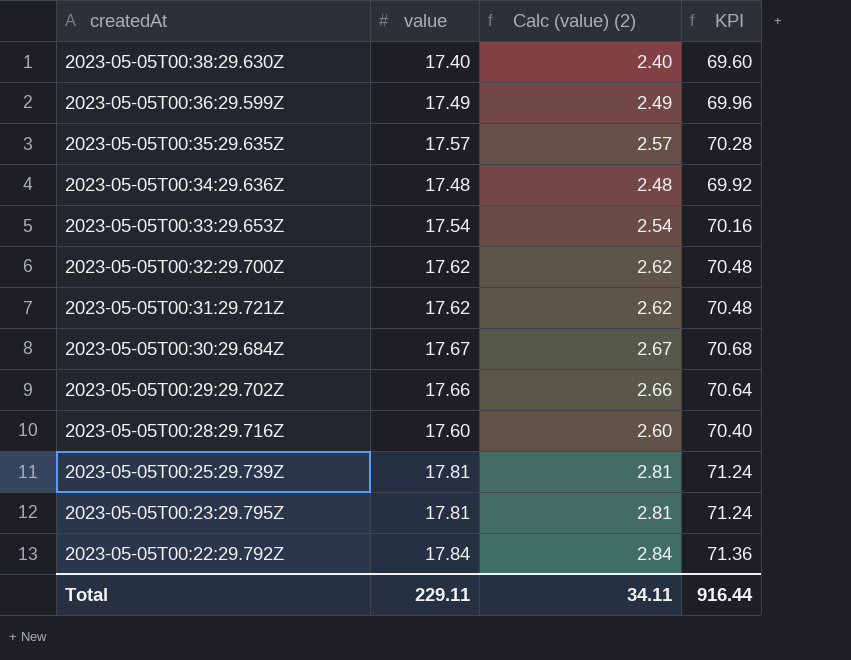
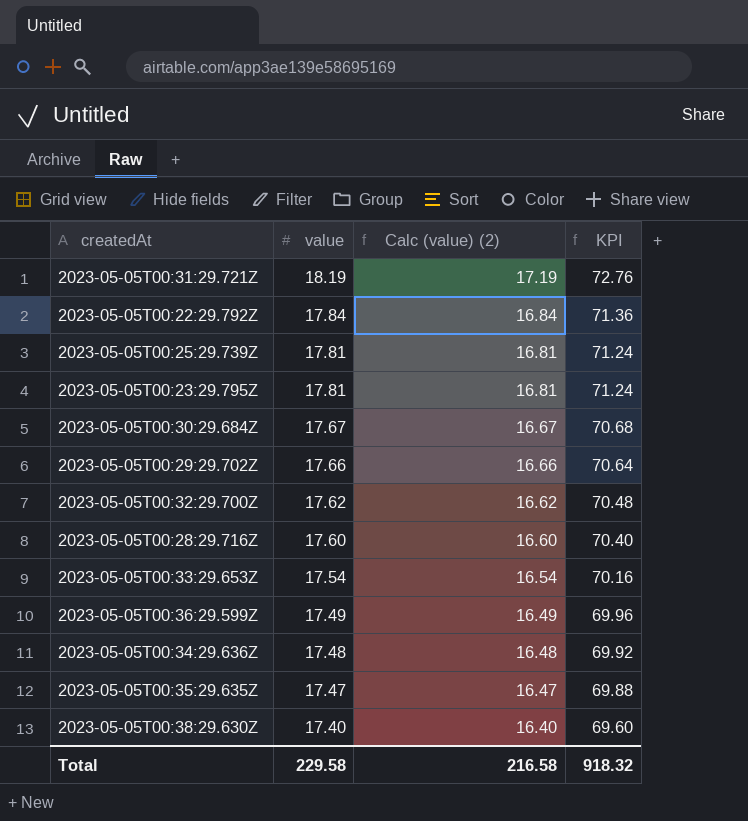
row order: createdAt descending -> value descending
column Calc (value) (2) | formula: [value] - 15 -> [value] - 1
2023-05-05T00:31:29.721Z | value: 17.62 -> 18.19
2023-05-05T00:31:29.721Z | KPI: 70.48 -> 72.76
2023-05-05T00:35:29.635Z | value: 17.57 -> 17.47
2023-05-05T00:35:29.635Z | KPI: 70.28 -> 69.88
Total | value: 229.11 -> 229.58
Total | Calc (value) (2): 34.11 -> 216.58
Total | KPI: 916.44 -> 918.32

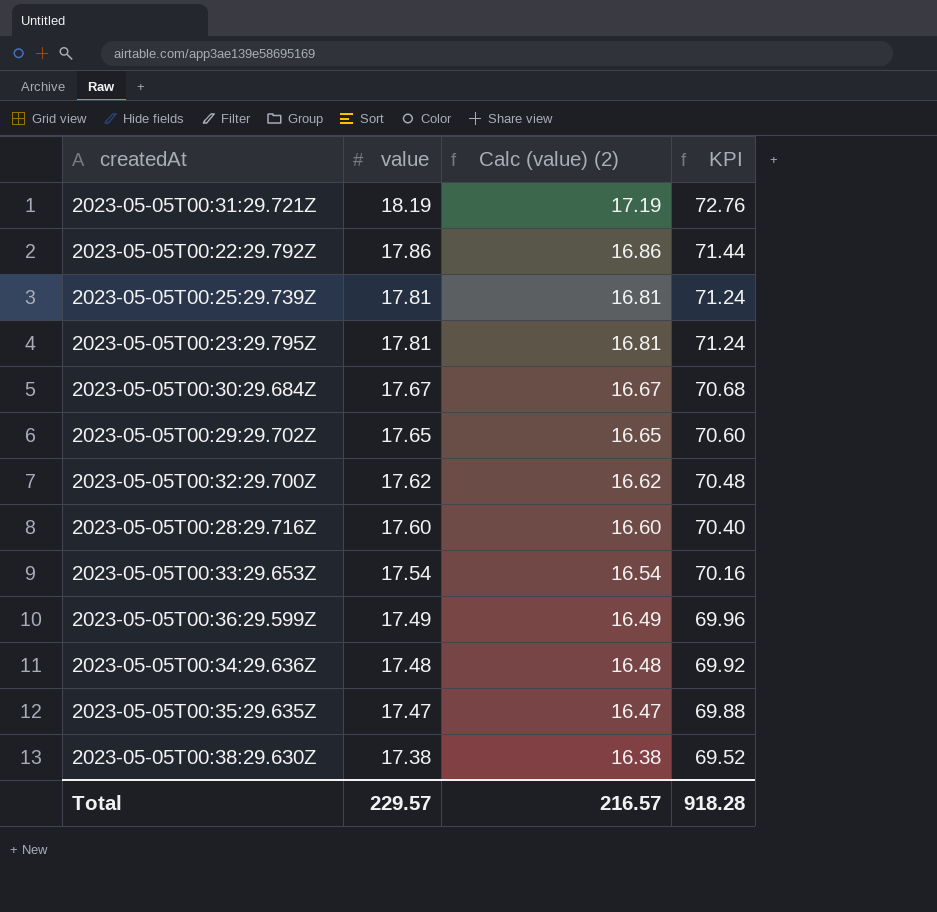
2023-05-05T00:22:29.792Z | value: 17.84 -> 17.86
2023-05-05T00:22:29.792Z | Calc (value) (2): 16.84 -> 16.86
2023-05-05T00:22:29.792Z | KPI: 71.36 -> 71.44
2023-05-05T00:29:29.702Z | value: 17.66 -> 17.65
2023-05-05T00:29:29.702Z | Calc (value) (2): 16.66 -> 16.65
2023-05-05T00:29:29.702Z | KPI: 70.64 -> 70.60
2023-05-05T00:38:29.630Z | value: 17.40 -> 17.38
2023-05-05T00:38:29.630Z | Calc (value) (2): 16.40 -> 16.38
2023-05-05T00:38:29.630Z | KPI: 69.60 -> 69.52
Total | value: 229.58 -> 229.57
Total | Calc (value) (2): 216.58 -> 216.57
Total | KPI: 918.32 -> 918.28

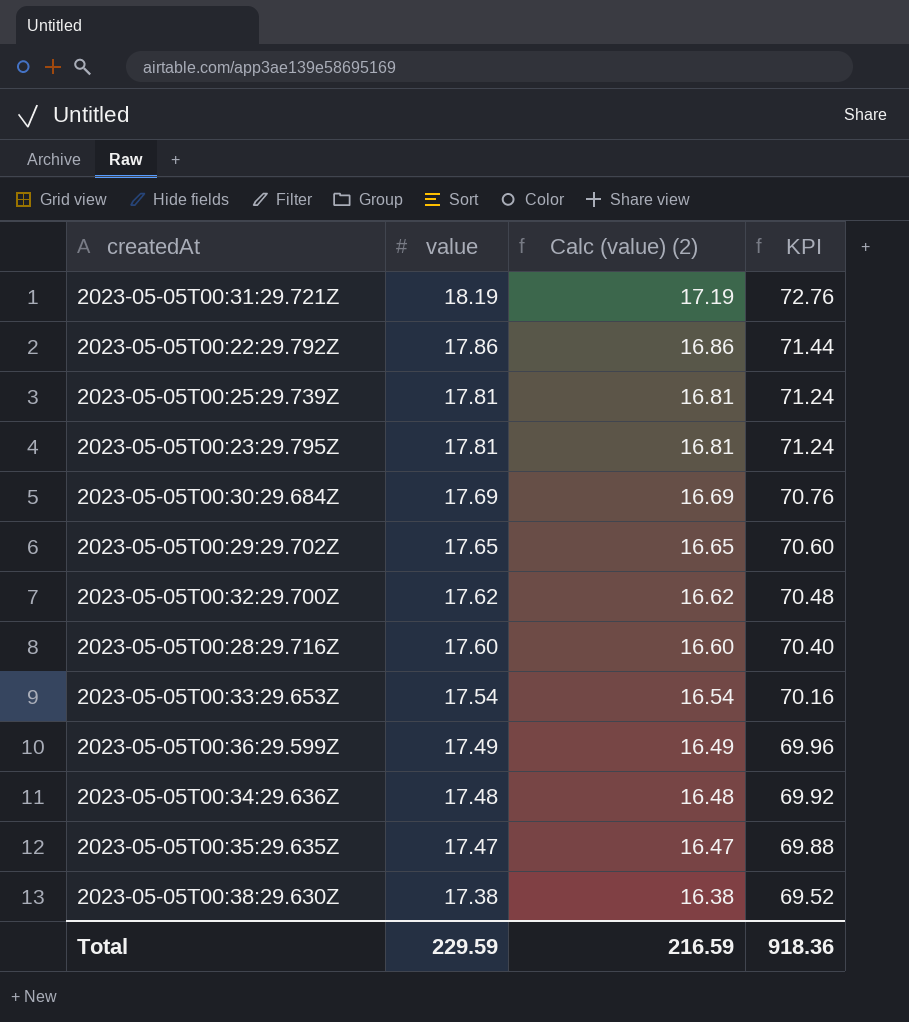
2023-05-05T00:30:29.684Z | value: 17.67 -> 17.69
2023-05-05T00:30:29.684Z | Calc (value) (2): 16.67 -> 16.69
2023-05-05T00:30:29.684Z | KPI: 70.68 -> 70.76
Total | value: 229.57 -> 229.59
Total | Calc (value) (2): 216.57 -> 216.59
Total | KPI: 918.28 -> 918.36

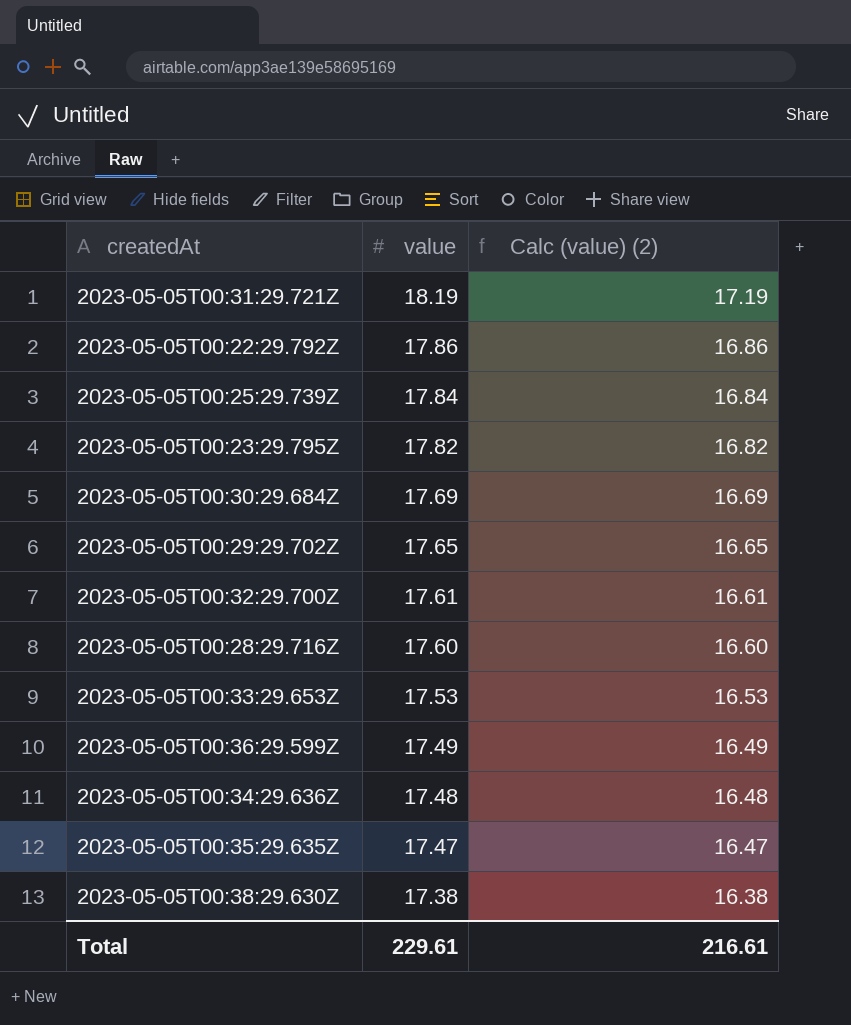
column KPI | formula: [value] * 4 -> none
2023-05-05T00:25:29.739Z | value: 17.81 -> 17.84
2023-05-05T00:25:29.739Z | Calc (value) (2): 16.81 -> 16.84
2023-05-05T00:23:29.795Z | value: 17.81 -> 17.82
2023-05-05T00:23:29.795Z | Calc (value) (2): 16.81 -> 16.82
2023-05-05T00:32:29.700Z | value: 17.62 -> 17.61
2023-05-05T00:32:29.700Z | Calc (value) (2): 16.62 -> 16.61
2023-05-05T00:33:29.653Z | value: 17.54 -> 17.53
2023-05-05T00:33:29.653Z | Calc (value) (2): 16.54 -> 16.53
Total | value: 229.59 -> 229.61
Total | Calc (value) (2): 216.59 -> 216.61

